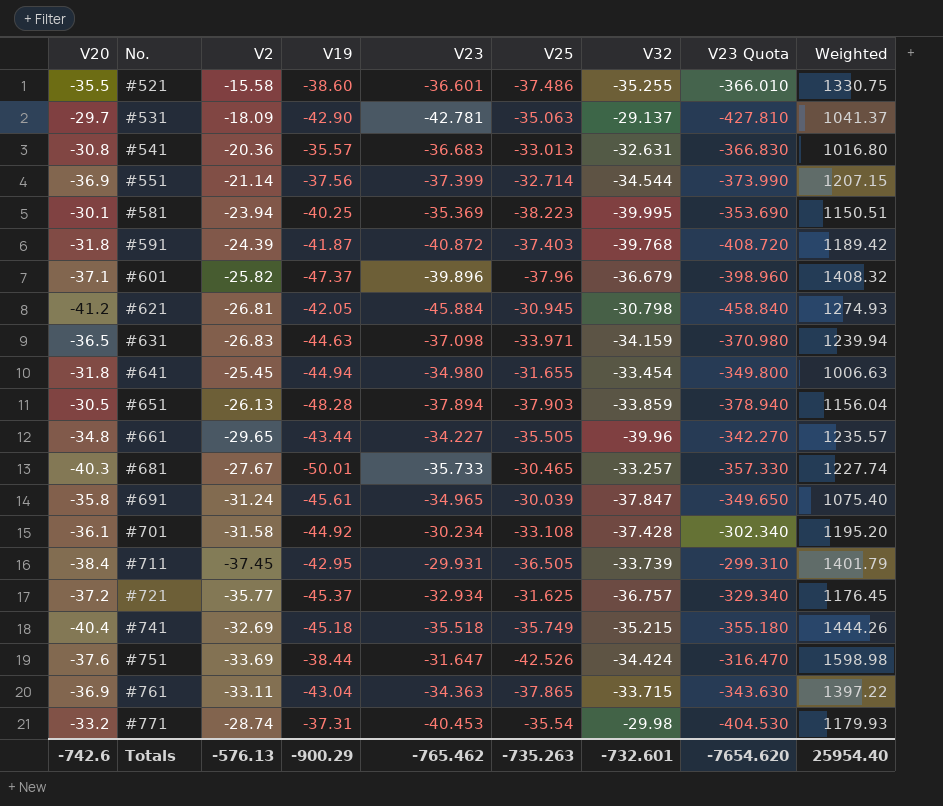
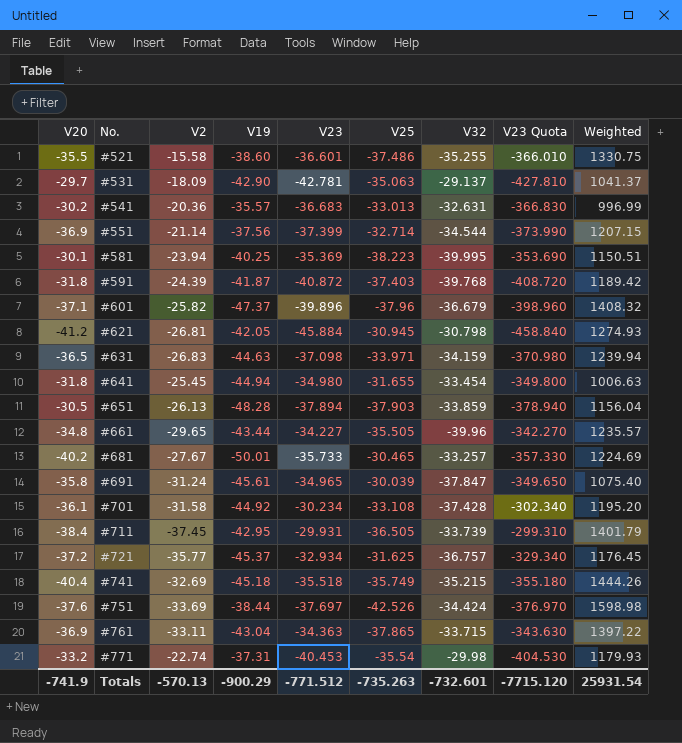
#541 | V20: -30.8 -> -30.2
#541 | Weighted: 1016.80 -> 996.99
#681 | V20: -40.3 -> -40.2
#681 | Weighted: 1227.74 -> 1224.69
#751 | V23: -31.647 -> -37.697
#751 | V23 Quota: -316.470 -> -376.970
#771 | V2: -28.74 -> -22.74
Totals | V20: -742.6 -> -741.9
Totals | V2: -576.13 -> -570.13
Totals | V23: -765.462 -> -771.512
Totals | V23 Quota: -7654.620 -> -7715.120
Totals | Weighted: 25954.40 -> 25931.54

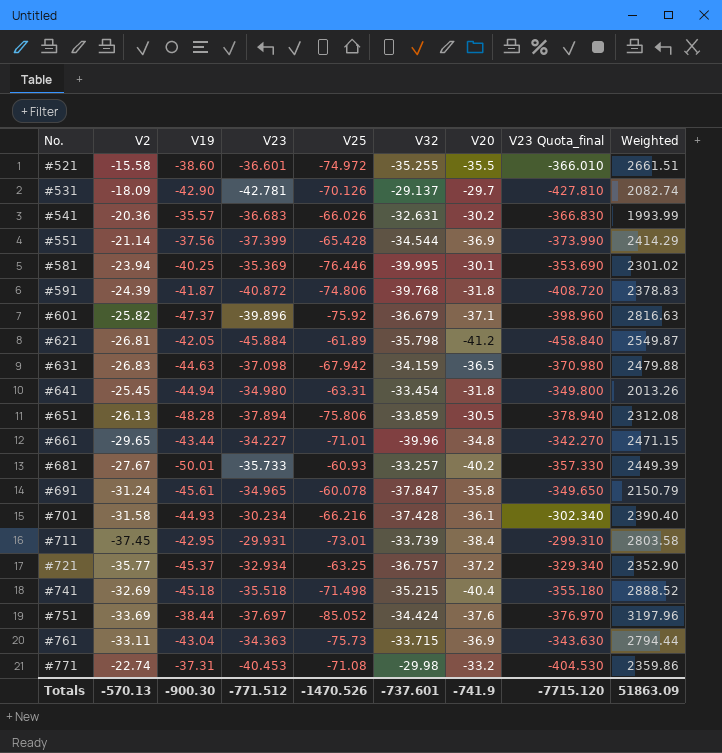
column V20 | position: 1 -> 7
column name: V23 Quota -> V23 Quota_final
#521 | V25: -37.486 -> -74.972
#521 | Weighted: 1330.75 -> 2661.51
#531 | V25: -35.063 -> -70.126
#531 | Weighted: 1041.37 -> 2082.74
#541 | V25: -33.013 -> -66.026
#541 | Weighted: 996.99 -> 1993.99
#551 | V25: -32.714 -> -65.428
#551 | Weighted: 1207.15 -> 2414.29
#581 | V25: -38.223 -> -76.446
#581 | Weighted: 1150.51 -> 2301.02
#591 | V25: -37.403 -> -74.806
#591 | Weighted: 1189.42 -> 2378.83
#601 | V25: -37.96 -> -75.92
#601 | Weighted: 1408.32 -> 2816.63
#621 | V25: -30.945 -> -61.89
#621 | V32: -30.798 -> -35.798
#621 | Weighted: 1274.93 -> 2549.87
#631 | V25: -33.971 -> -67.942
#631 | Weighted: 1239.94 -> 2479.88
#641 | V25: -31.655 -> -63.31
#641 | Weighted: 1006.63 -> 2013.26
#651 | V25: -37.903 -> -75.806
#651 | Weighted: 1156.04 -> 2312.08
#661 | V25: -35.505 -> -71.01
#661 | Weighted: 1235.57 -> 2471.15
#681 | V25: -30.465 -> -60.93
#681 | Weighted: 1224.69 -> 2449.39
#691 | V25: -30.039 -> -60.078
#691 | Weighted: 1075.40 -> 2150.79
#701 | V19: -44.92 -> -44.93
#701 | V25: -33.108 -> -66.216
#701 | Weighted: 1195.20 -> 2390.40
#711 | V25: -36.505 -> -73.01
#711 | Weighted: 1401.79 -> 2803.58
#721 | V25: -31.625 -> -63.25
#721 | Weighted: 1176.45 -> 2352.90
#741 | V25: -35.749 -> -71.498
#741 | Weighted: 1444.26 -> 2888.52
#751 | V25: -42.526 -> -85.052
#751 | Weighted: 1598.98 -> 3197.96
#761 | V25: -37.865 -> -75.73
#761 | Weighted: 1397.22 -> 2794.44
#771 | V25: -35.54 -> -71.08
#771 | Weighted: 1179.93 -> 2359.86
Totals | V19: -900.29 -> -900.30
Totals | V25: -735.263 -> -1470.526
Totals | V32: -732.601 -> -737.601
Totals | Weighted: 25931.54 -> 51863.09

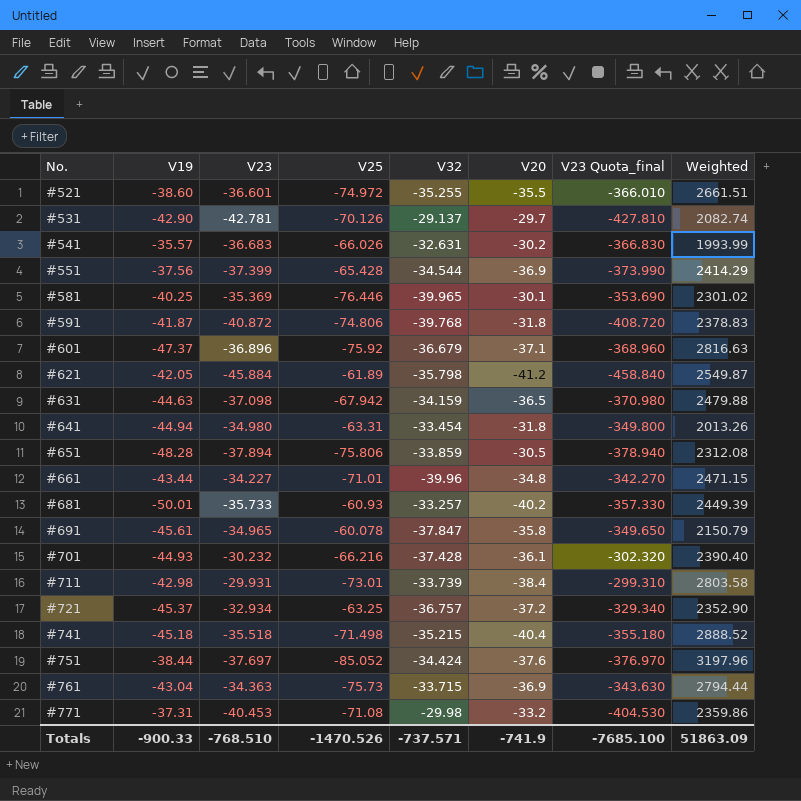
column V2 | position: 2 -> none
#581 | V32: -39.995 -> -39.965
#601 | V23: -39.896 -> -36.896
#601 | V23 Quota_final: -398.960 -> -368.960
#701 | V23: -30.234 -> -30.232
#701 | V23 Quota_final: -302.340 -> -302.320
#711 | V19: -42.95 -> -42.98
Totals | V19: -900.30 -> -900.33
Totals | V23: -771.512 -> -768.510
Totals | V32: -737.601 -> -737.571
Totals | V23 Quota_final: -7715.120 -> -7685.100

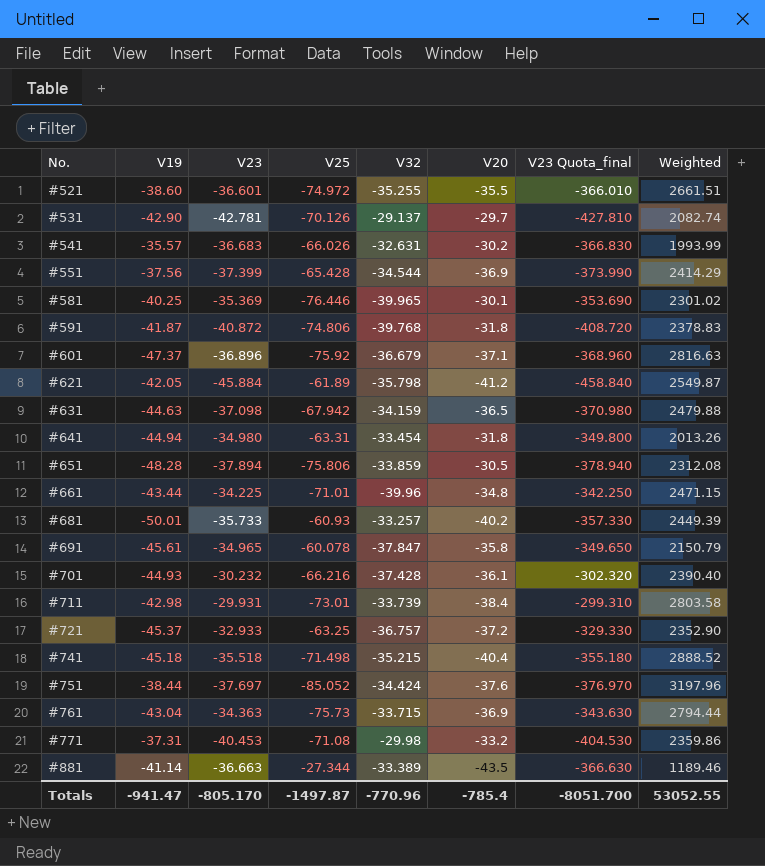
#661 | V23: -34.227 -> -34.225
#661 | V23 Quota_final: -342.270 -> -342.250
#721 | V23: -32.934 -> -32.933
#721 | V23 Quota_final: -329.340 -> -329.330
row #881: none -> -41.14 | -36.663 | -27.344 | -33.389 | -43.5 | -366.630 | 1189.46
Totals | V19: -900.33 -> -941.47
Totals | V23: -768.510 -> -805.170
Totals | V25: -1470.526 -> -1497.87
Totals | V32: -737.571 -> -770.96
Totals | V20: -741.9 -> -785.4
Totals | V23 Quota_final: -7685.100 -> -8051.700
Totals | Weighted: 51863.09 -> 53052.55

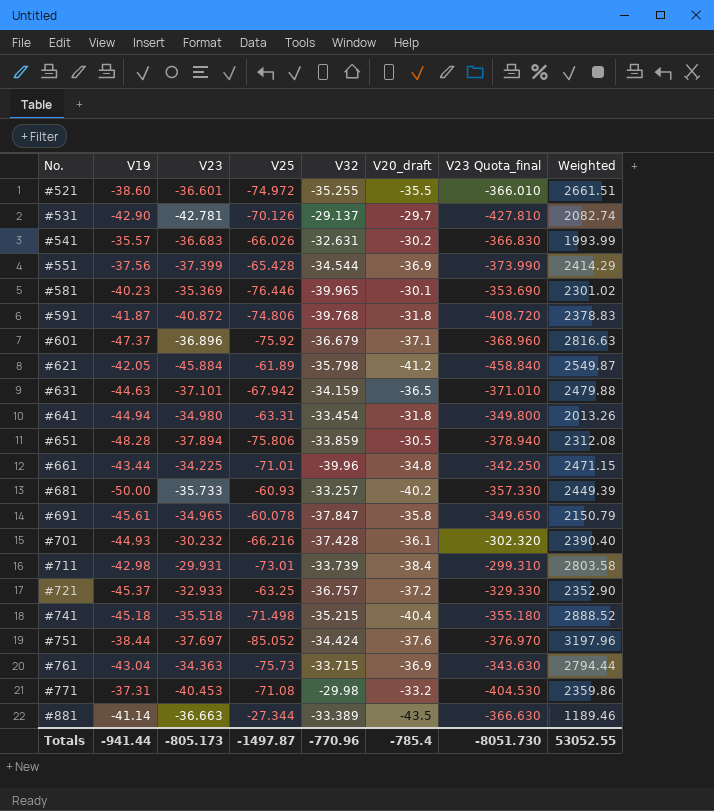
column name: V20 -> V20_draft
#581 | V19: -40.25 -> -40.23
#631 | V23: -37.098 -> -37.101
#631 | V23 Quota_final: -370.980 -> -371.010
#681 | V19: -50.01 -> -50.00
Totals | V19: -941.47 -> -941.44
Totals | V23: -805.170 -> -805.173
Totals | V23 Quota_final: -8051.700 -> -8051.730

